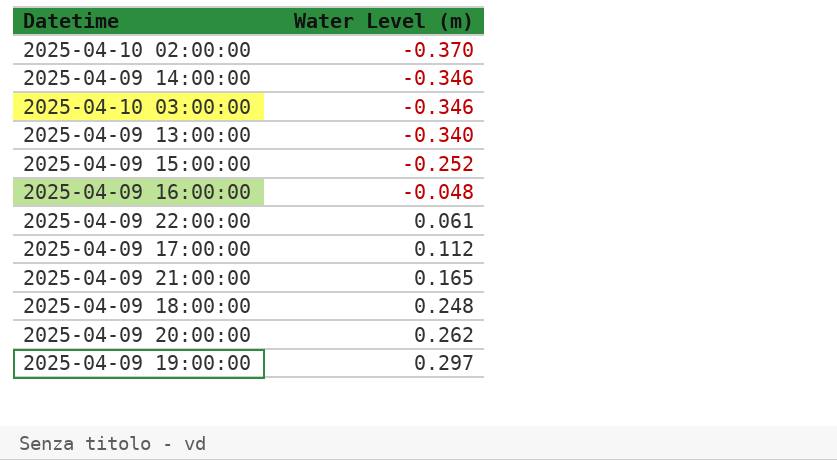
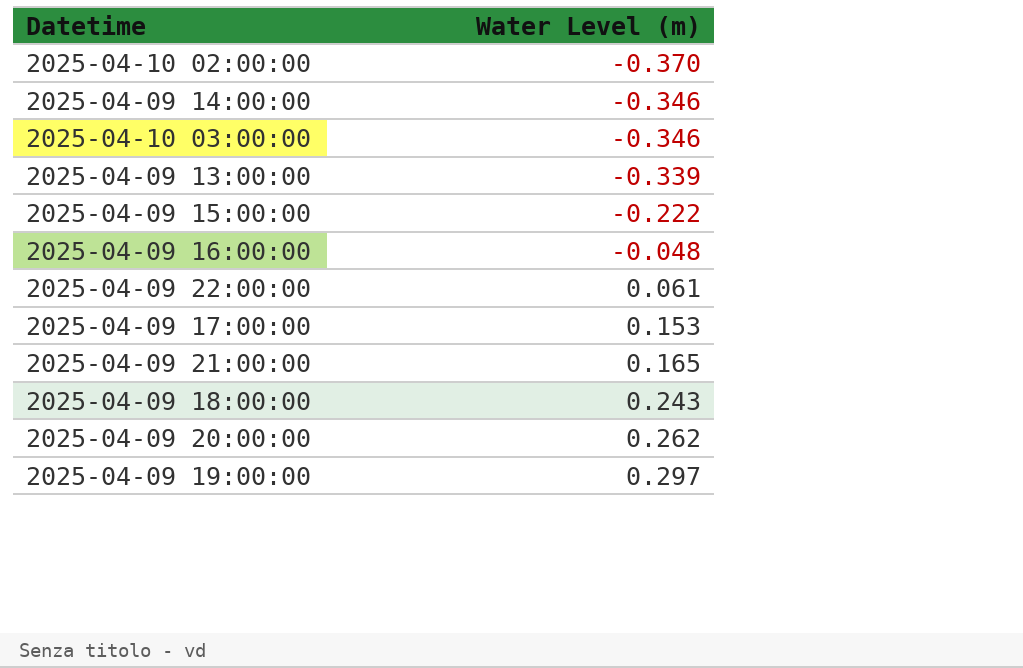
2025-04-09 13:00:00 | Water Level (m): -0.340 -> -0.339
2025-04-09 15:00:00 | Water Level (m): -0.252 -> -0.222
2025-04-09 17:00:00 | Water Level (m): 0.112 -> 0.153
2025-04-09 18:00:00 | Water Level (m): 0.248 -> 0.243

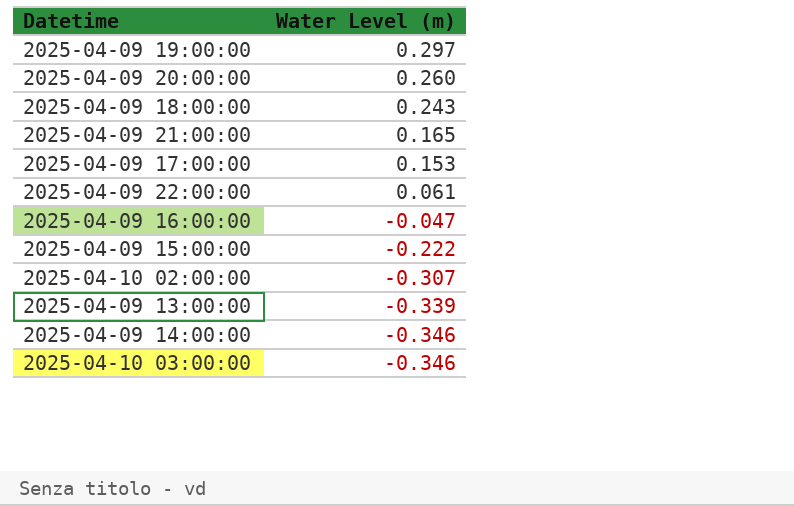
row order: Water Level (m) ascending -> Water Level (m) descending
2025-04-09 20:00:00 | Water Level (m): 0.262 -> 0.260
2025-04-09 16:00:00 | Water Level (m): -0.048 -> -0.047
2025-04-10 02:00:00 | Water Level (m): -0.370 -> -0.307

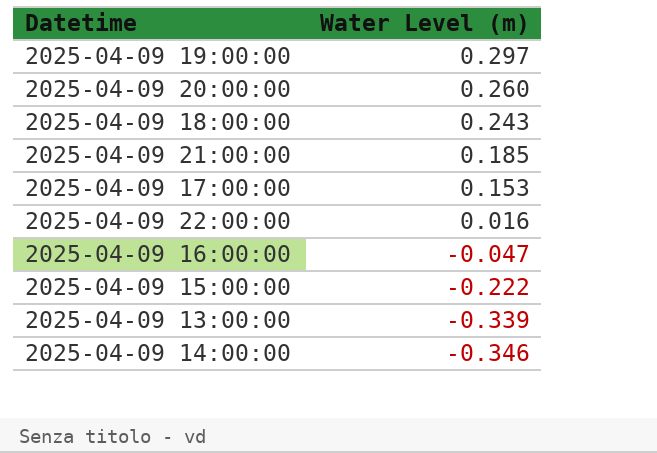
row 2025-04-10 02:00:00: -0.307 -> none
row 2025-04-10 03:00:00: -0.346 -> none
2025-04-09 21:00:00 | Water Level (m): 0.165 -> 0.185
2025-04-09 22:00:00 | Water Level (m): 0.061 -> 0.016

